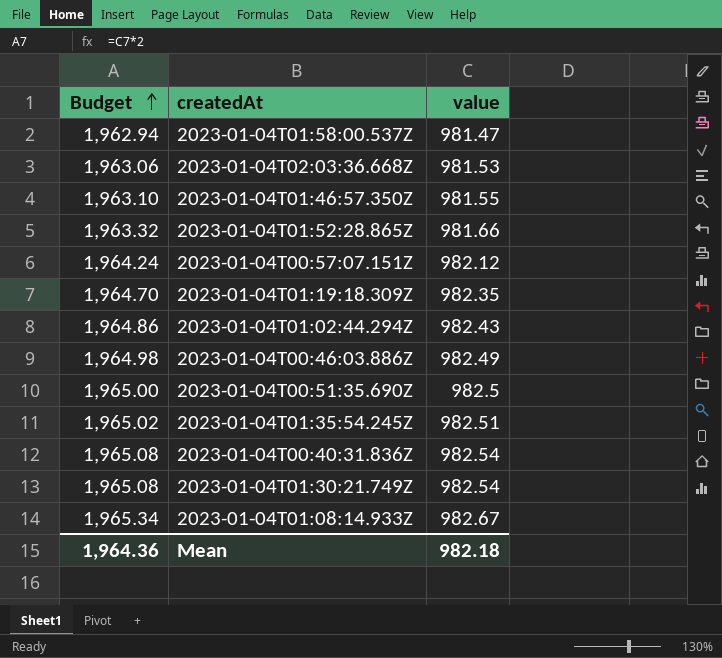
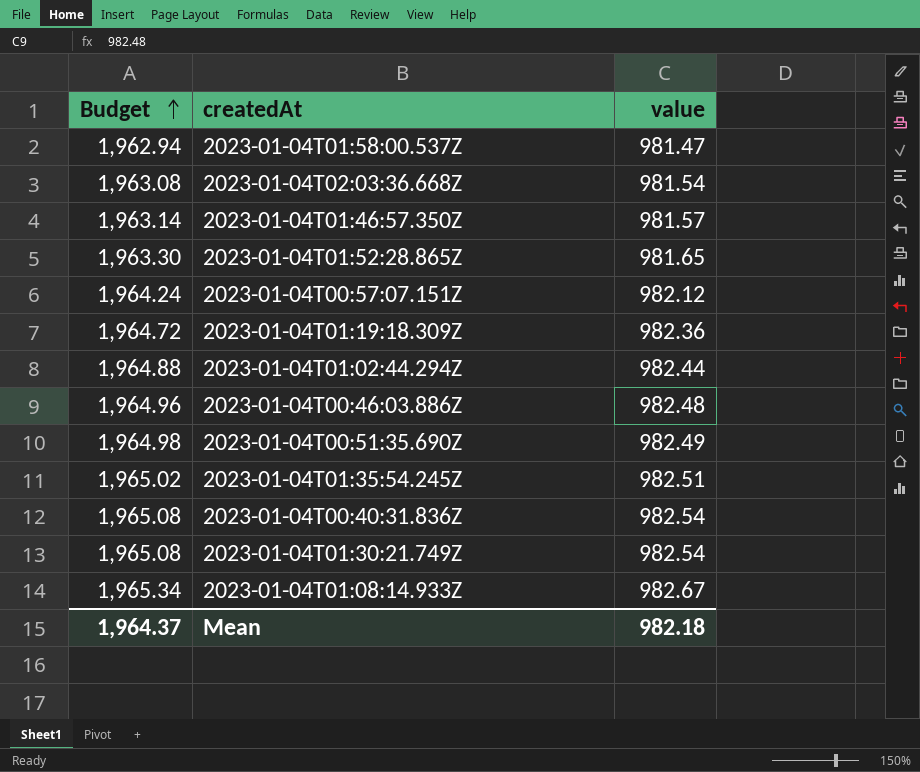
2023-01-04T02:03:36.668Z | Budget: 1,963.06 -> 1,963.08
2023-01-04T02:03:36.668Z | value: 981.53 -> 981.54
2023-01-04T01:46:57.350Z | Budget: 1,963.10 -> 1,963.14
2023-01-04T01:46:57.350Z | value: 981.55 -> 981.57
2023-01-04T01:52:28.865Z | Budget: 1,963.32 -> 1,963.30
2023-01-04T01:52:28.865Z | value: 981.66 -> 981.65
2023-01-04T01:19:18.309Z | Budget: 1,964.70 -> 1,964.72
2023-01-04T01:19:18.309Z | value: 982.35 -> 982.36
2023-01-04T01:02:44.294Z | Budget: 1,964.86 -> 1,964.88
2023-01-04T01:02:44.294Z | value: 982.43 -> 982.44
2023-01-04T00:46:03.886Z | Budget: 1,964.98 -> 1,964.96
2023-01-04T00:46:03.886Z | value: 982.49 -> 982.48
2023-01-04T00:51:35.690Z | Budget: 1,965.00 -> 1,964.98
2023-01-04T00:51:35.690Z | value: 982.5 -> 982.49
Mean | Budget: 1,964.36 -> 1,964.37

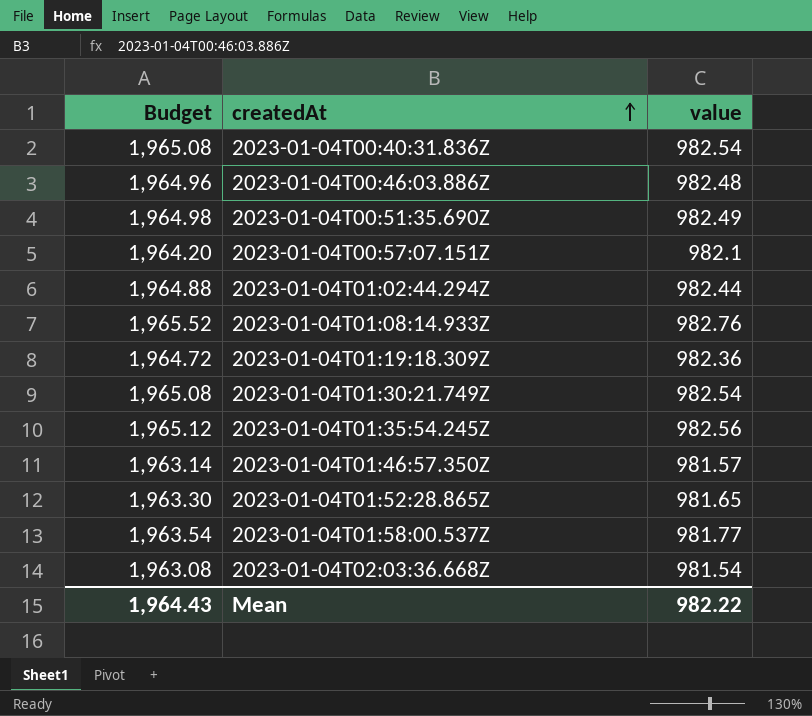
row order: Budget ascending -> createdAt ascending
2023-01-04T00:57:07.151Z | Budget: 1,964.24 -> 1,964.20
2023-01-04T00:57:07.151Z | value: 982.12 -> 982.1
2023-01-04T01:08:14.933Z | Budget: 1,965.34 -> 1,965.52
2023-01-04T01:08:14.933Z | value: 982.67 -> 982.76
2023-01-04T01:35:54.245Z | Budget: 1,965.02 -> 1,965.12
2023-01-04T01:35:54.245Z | value: 982.51 -> 982.56
2023-01-04T01:58:00.537Z | Budget: 1,962.94 -> 1,963.54
2023-01-04T01:58:00.537Z | value: 981.47 -> 981.77
Mean | Budget: 1,964.37 -> 1,964.43
Mean | value: 982.18 -> 982.22

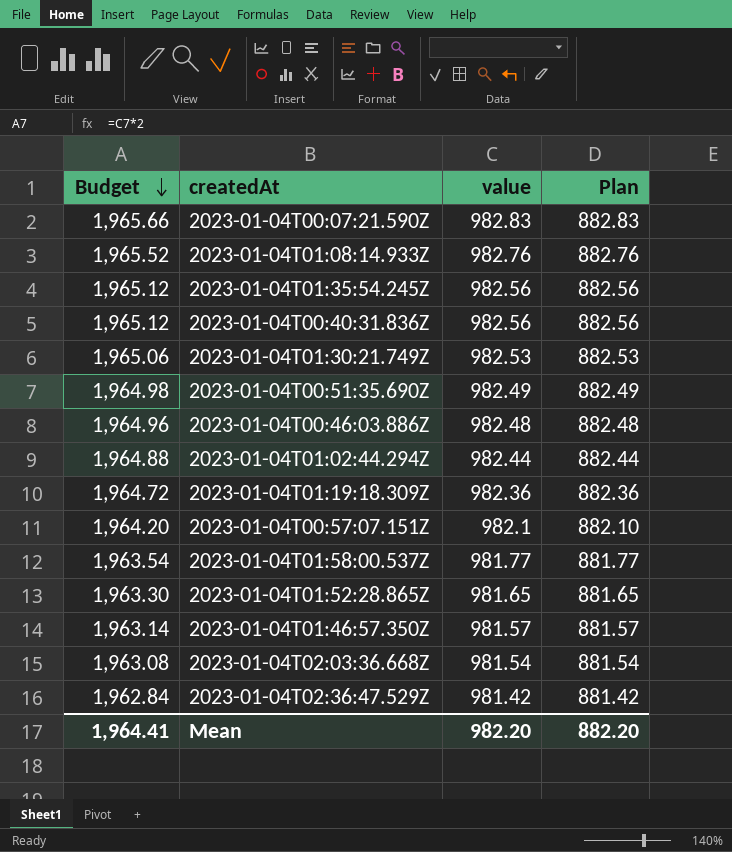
row order: createdAt ascending -> Budget descending
column Plan | formula: none -> [value] - 100
row 2023-01-04T00:07:21.590Z: none -> 1,965.66 | 982.83 | 882.83
2023-01-04T00:40:31.836Z | Budget: 1,965.08 -> 1,965.12
2023-01-04T00:40:31.836Z | value: 982.54 -> 982.56
2023-01-04T01:30:21.749Z | Budget: 1,965.08 -> 1,965.06
2023-01-04T01:30:21.749Z | value: 982.54 -> 982.53
row 2023-01-04T02:36:47.529Z: none -> 1,962.84 | 981.42 | 881.42
Mean | Budget: 1,964.43 -> 1,964.41
Mean | value: 982.22 -> 982.20

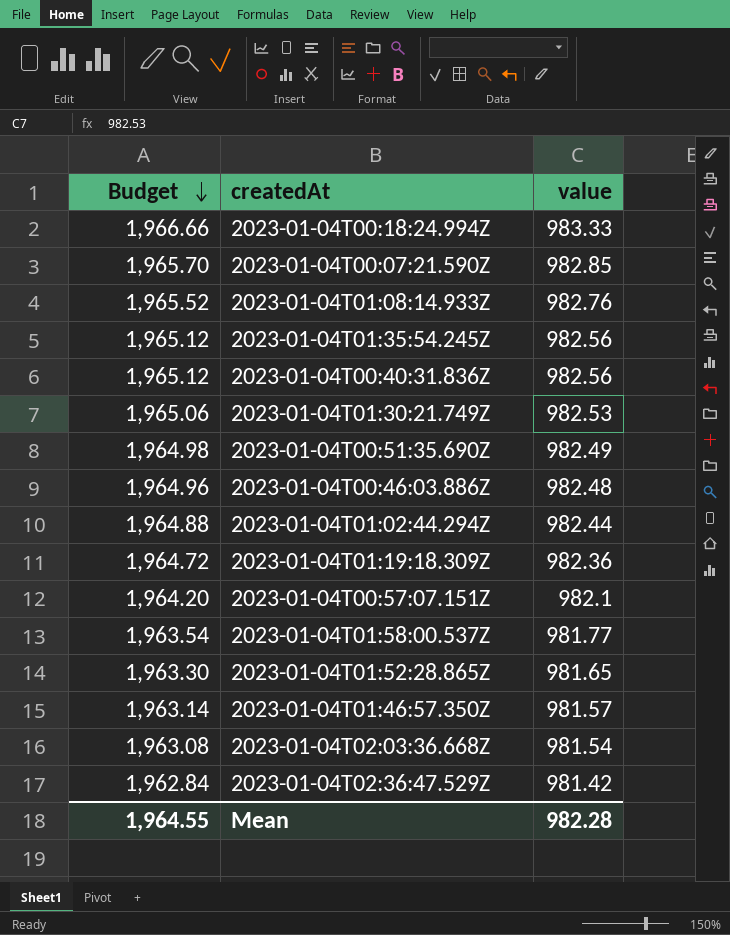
column Plan | formula: [value] - 100 -> none
row 2023-01-04T00:18:24.994Z: none -> 1,966.66 | 983.33
2023-01-04T00:07:21.590Z | Budget: 1,965.66 -> 1,965.70
2023-01-04T00:07:21.590Z | value: 982.83 -> 982.85
Mean | Budget: 1,964.41 -> 1,964.55
Mean | value: 982.20 -> 982.28

